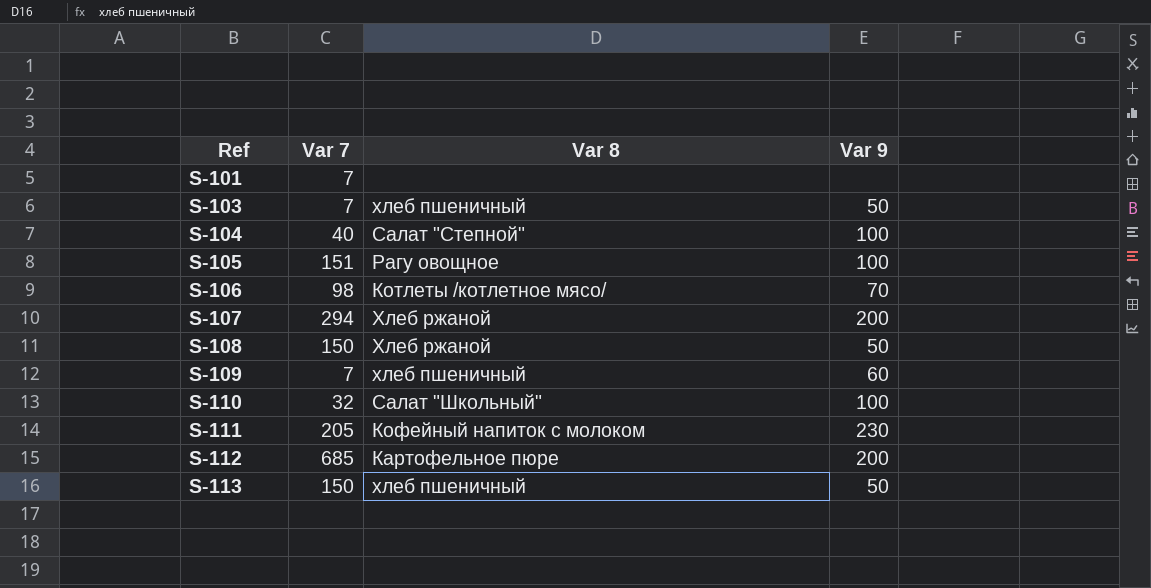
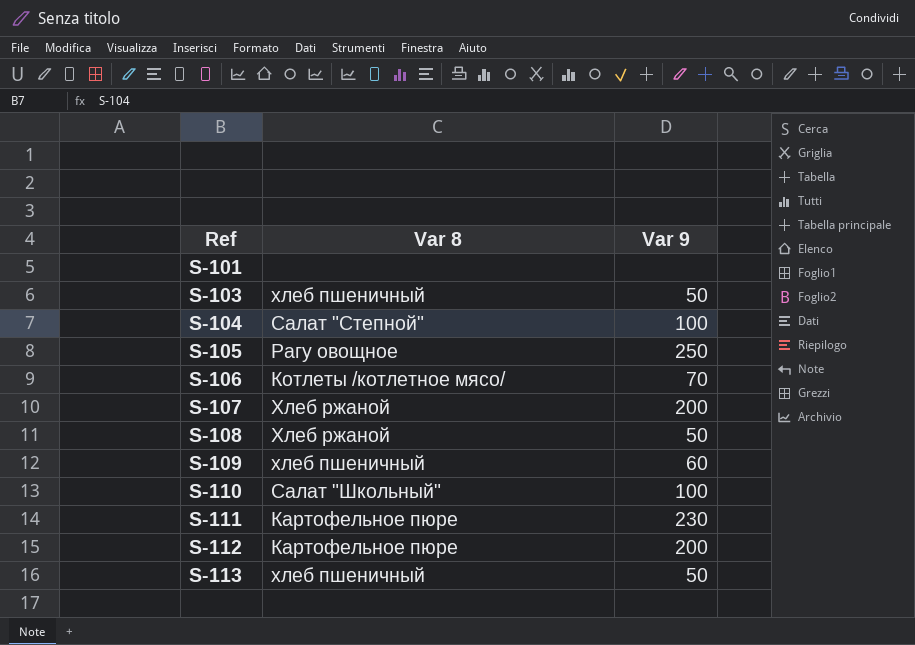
column Var 7 | position: 2 -> none
S-105 | Var 9: 100 -> 250
S-111 | Var 8: Кофейный напиток с молоком -> Картофельное пюре

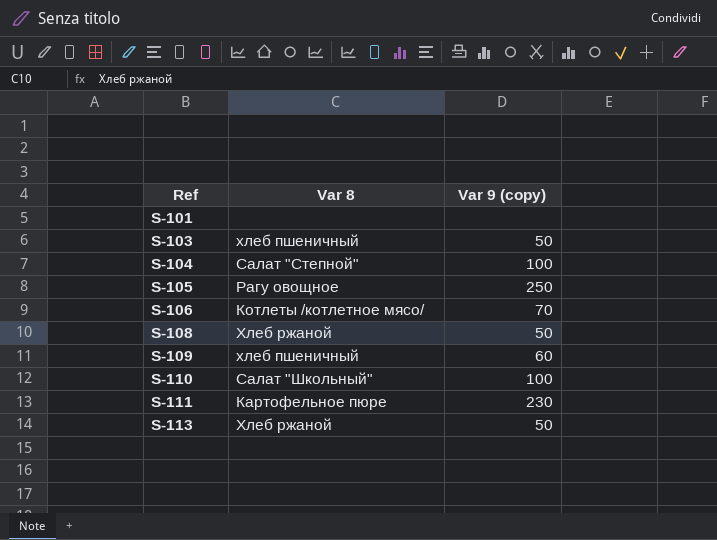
column name: Var 9 -> Var 9 (copy)
row S-107: Хлеб ржаной | 200 -> none
row S-112: Картофельное пюре | 200 -> none
S-113 | Var 8: хлеб пшеничный -> Хлеб ржаной

